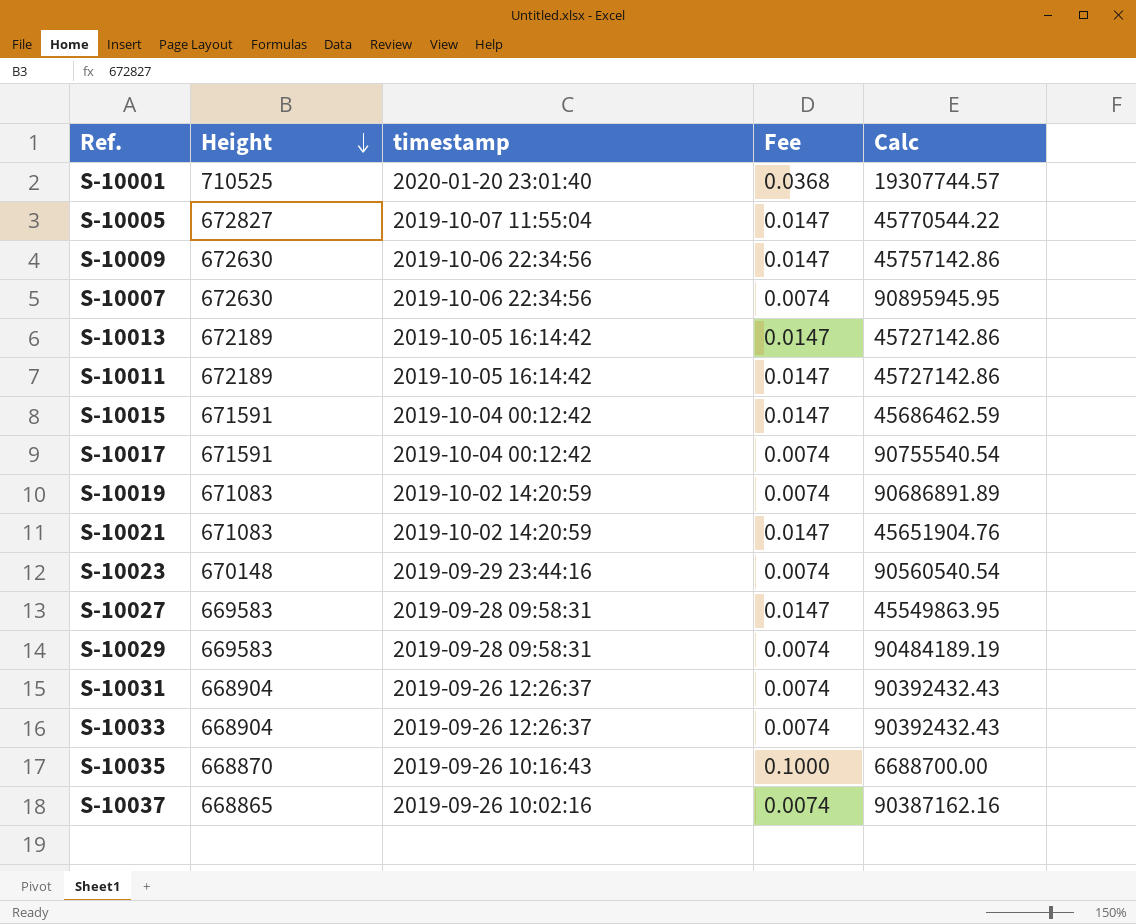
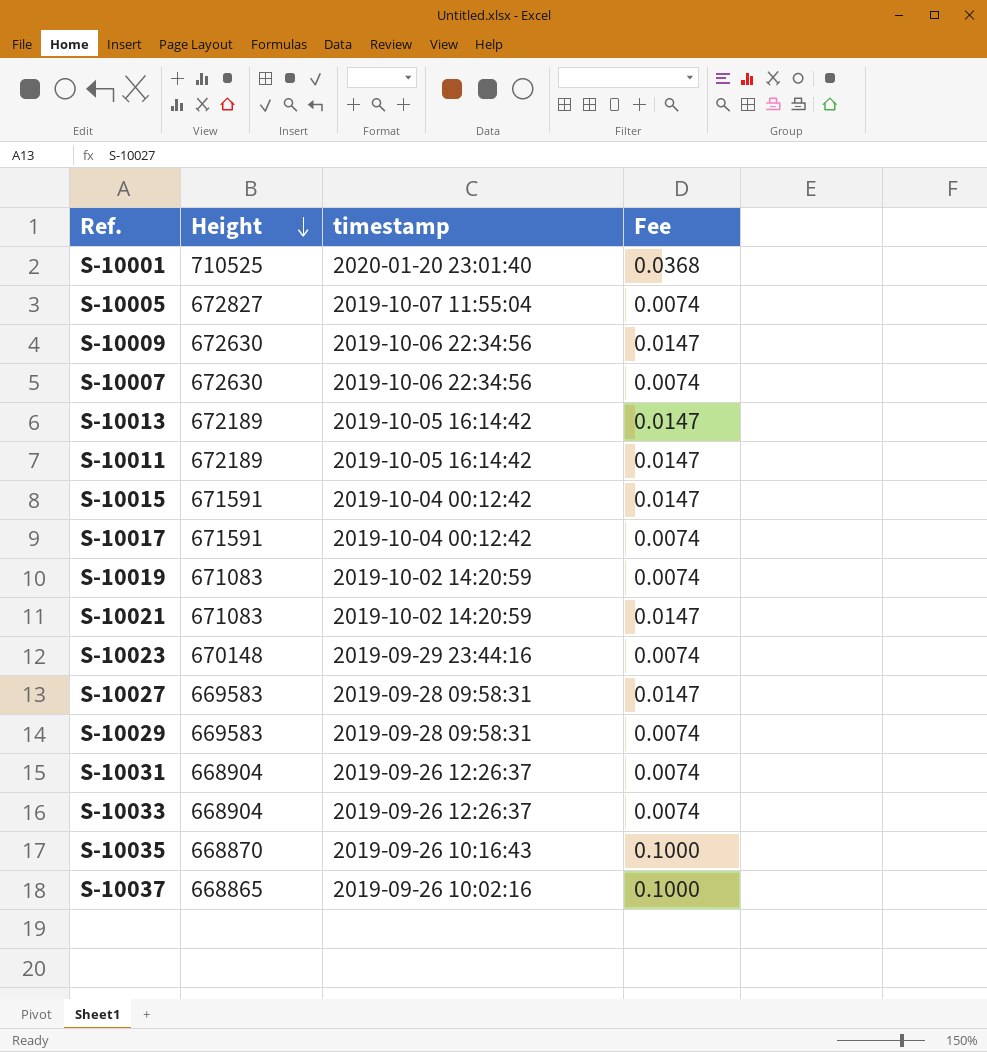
column Calc | formula: [Height] / [Fee] -> none
S-10005 | Fee: 0.0147 -> 0.0074
S-10037 | Fee: 0.0074 -> 0.1000

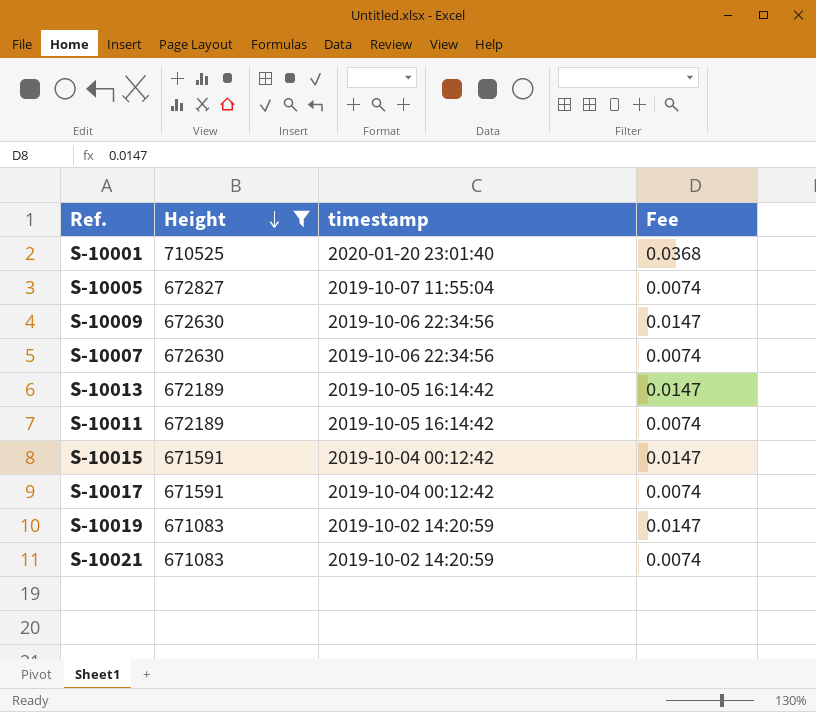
filter: none -> Height >= 671083
S-10011 | Fee: 0.0147 -> 0.0074
S-10019 | Fee: 0.0074 -> 0.0147
S-10021 | Fee: 0.0147 -> 0.0074

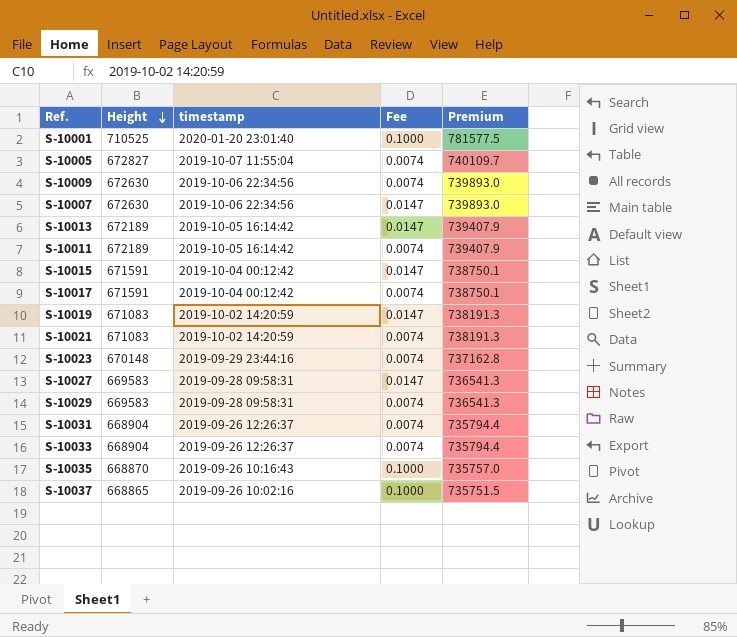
filter: Height >= 671083 -> none
column Premium | formula: none -> [Height] * 1.1
S-10001 | Fee: 0.0368 -> 0.1000
S-10009 | Fee: 0.0147 -> 0.0074
S-10007 | Fee: 0.0074 -> 0.0147

